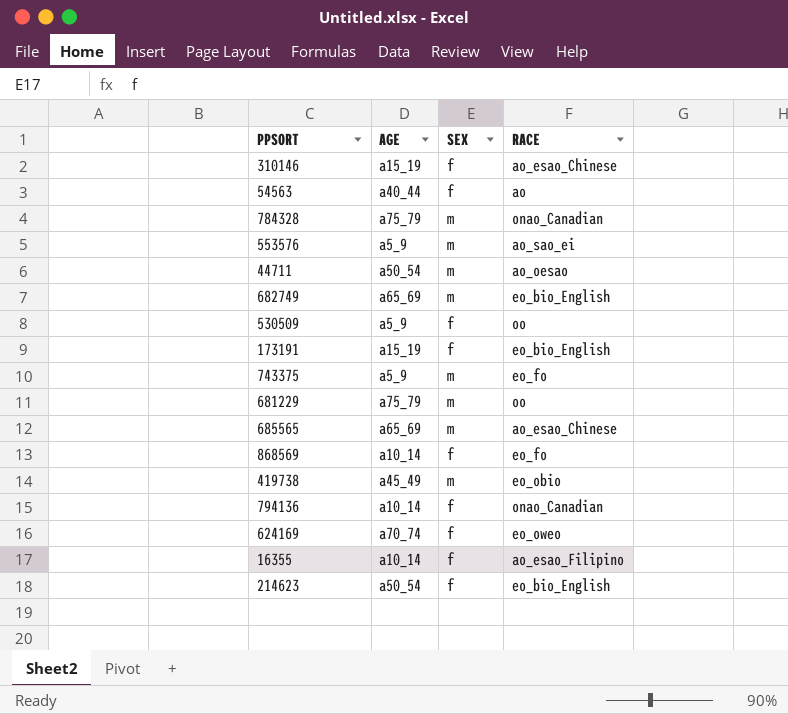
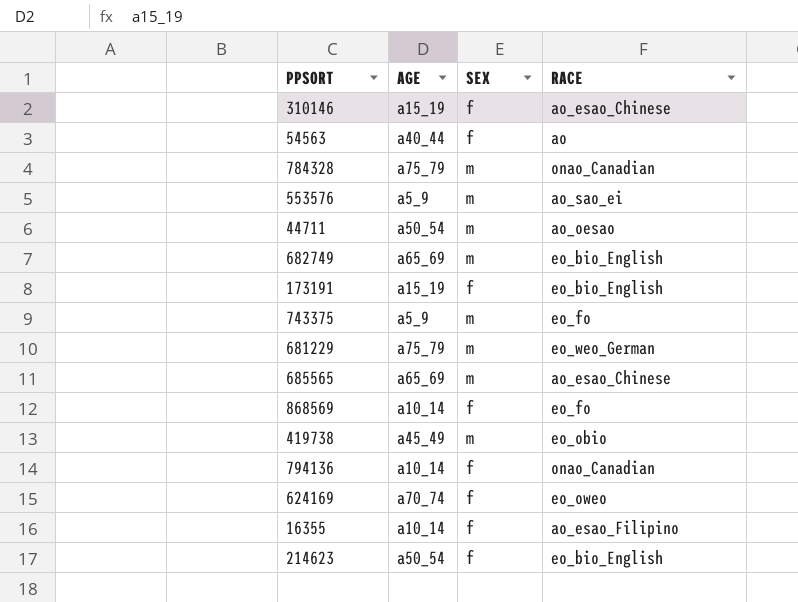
row 530509: a5_9 | f | oo -> none
681229 | RACE: oo -> eo_weo_German

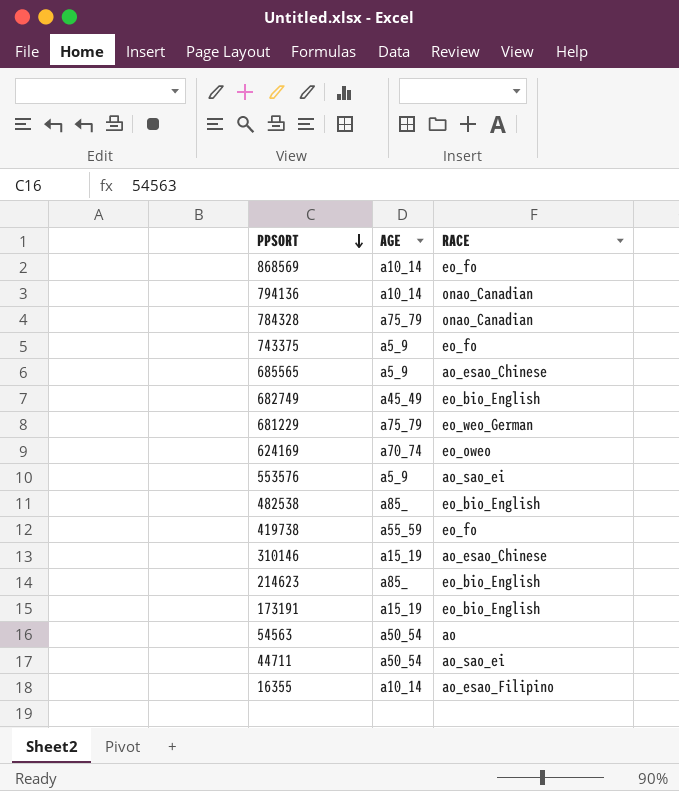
row order: none -> PPSORT descending
column SEX | position: 3 -> none
685565 | AGE: a65_69 -> a5_9
682749 | AGE: a65_69 -> a45_49
row 482538: none -> a85_ | eo_bio_English
419738 | AGE: a45_49 -> a55_59
419738 | RACE: eo_obio -> eo_fo
214623 | AGE: a50_54 -> a85_
54563 | AGE: a40_44 -> a50_54
44711 | RACE: ao_oesao -> ao_sao_ei

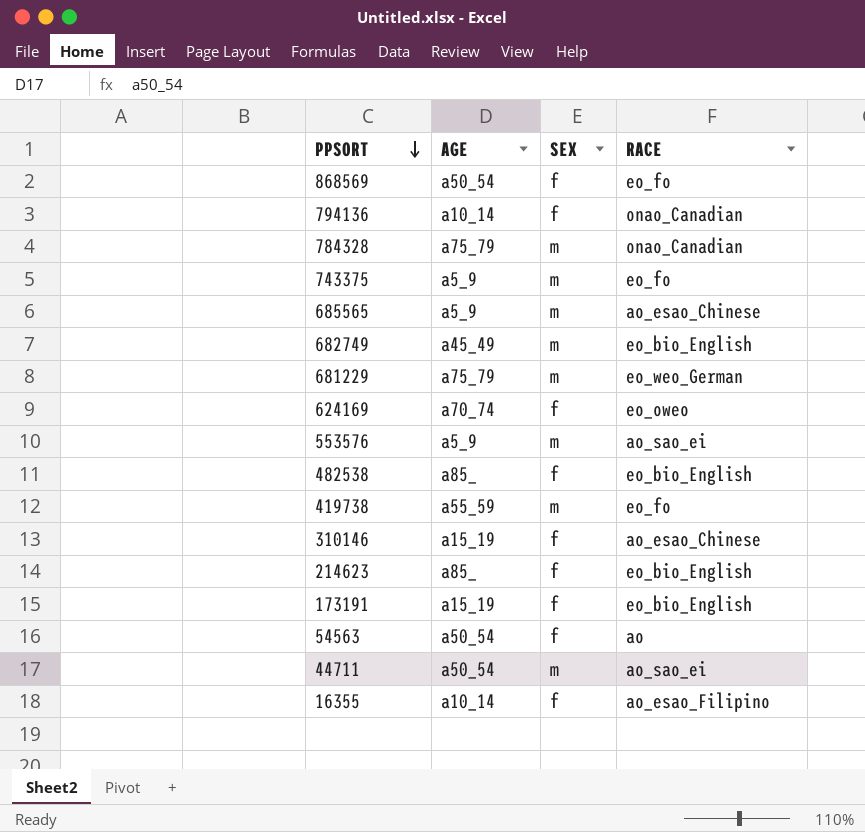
column SEX | position: none -> 3
868569 | AGE: a10_14 -> a50_54

